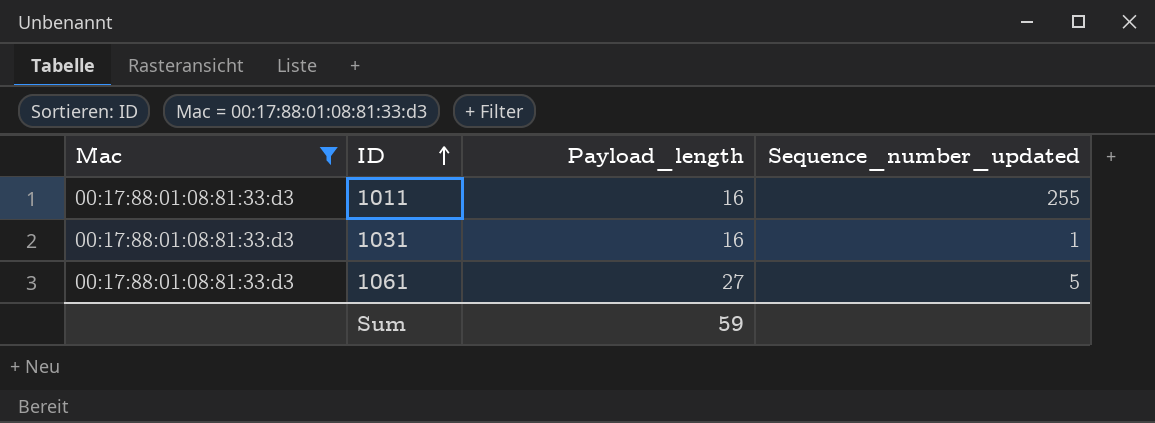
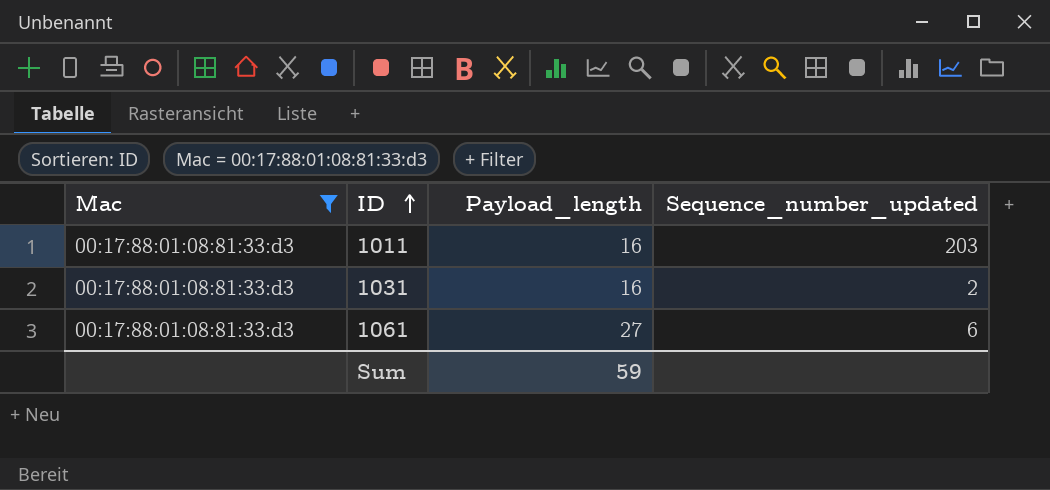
1011 | Sequence_number_updated: 255 -> 203
1031 | Sequence_number_updated: 1 -> 2
1061 | Sequence_number_updated: 5 -> 6

